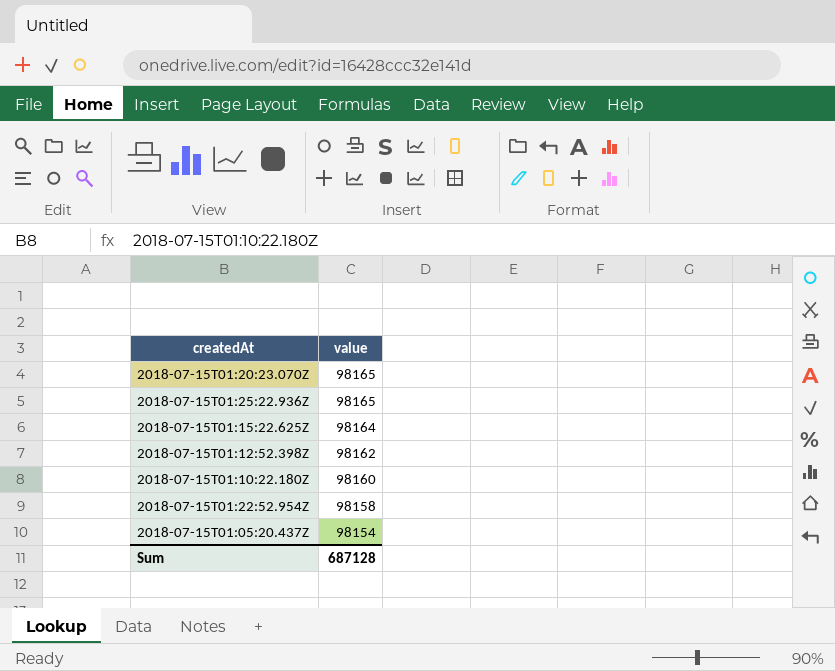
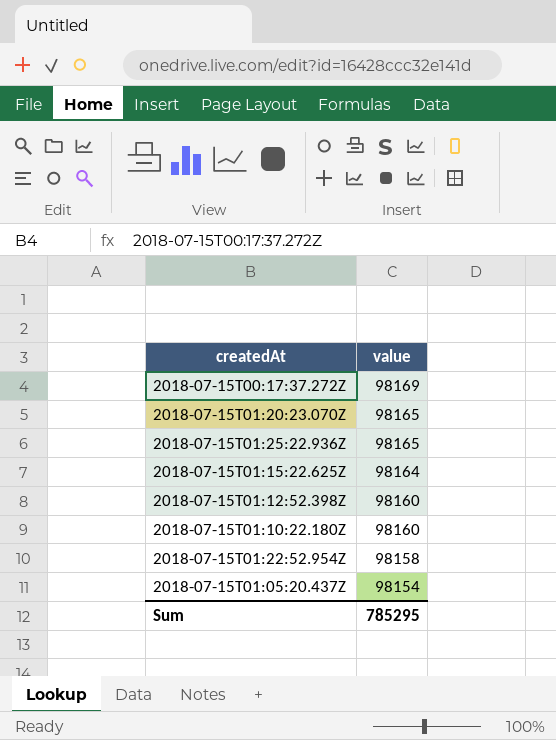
row 2018-07-15T00:17:37.272Z: none -> 98169
2018-07-15T01:12:52.398Z | value: 98162 -> 98160
Sum | value: 687128 -> 785295

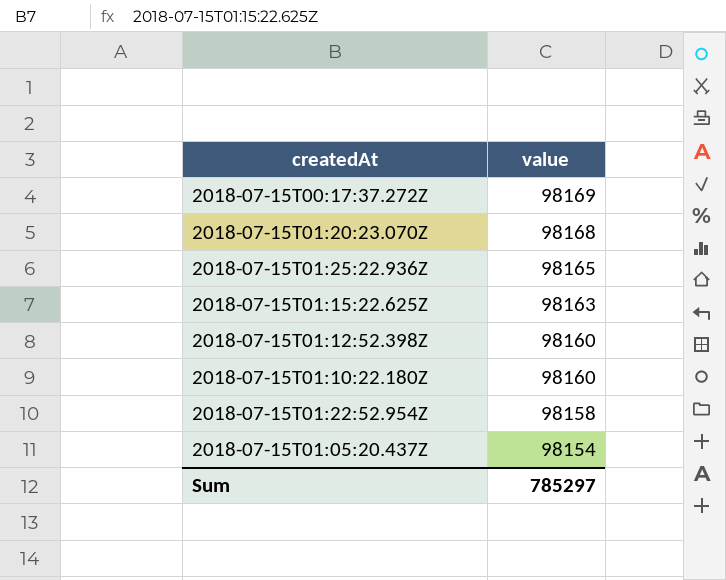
2018-07-15T01:20:23.070Z | value: 98165 -> 98168
2018-07-15T01:15:22.625Z | value: 98164 -> 98163
Sum | value: 785295 -> 785297

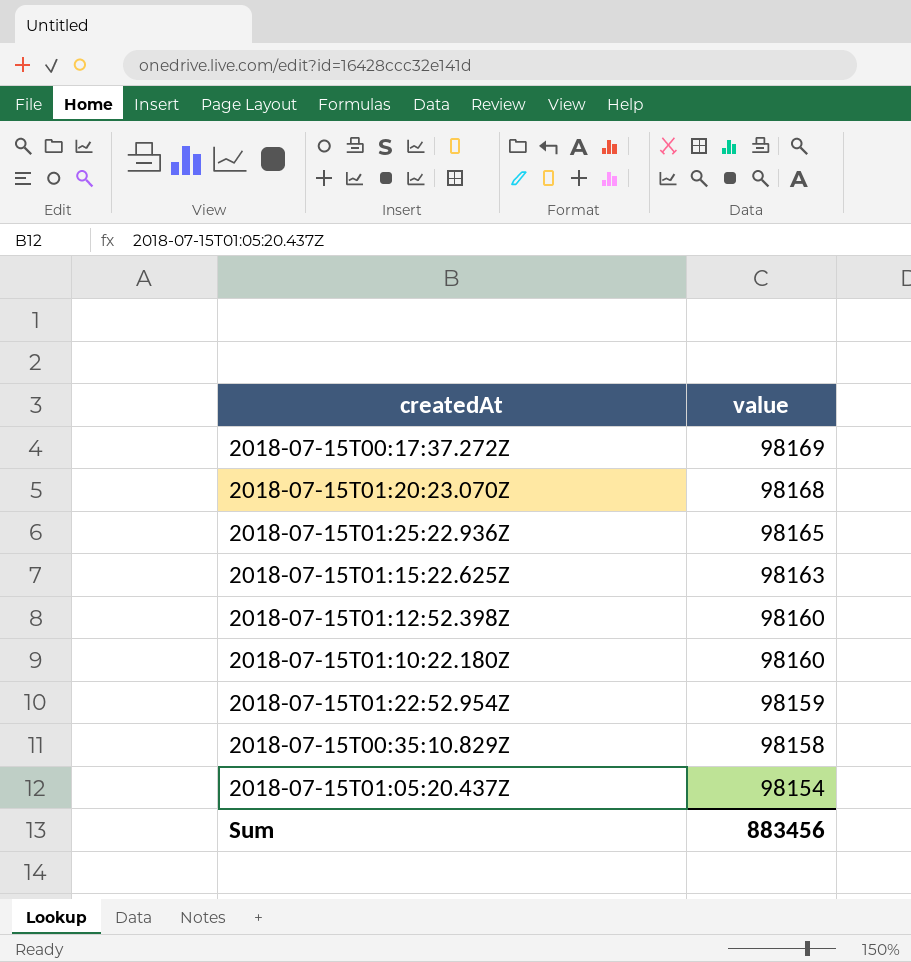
2018-07-15T01:22:52.954Z | value: 98158 -> 98159
row 2018-07-15T00:35:10.829Z: none -> 98158
Sum | value: 785297 -> 883456

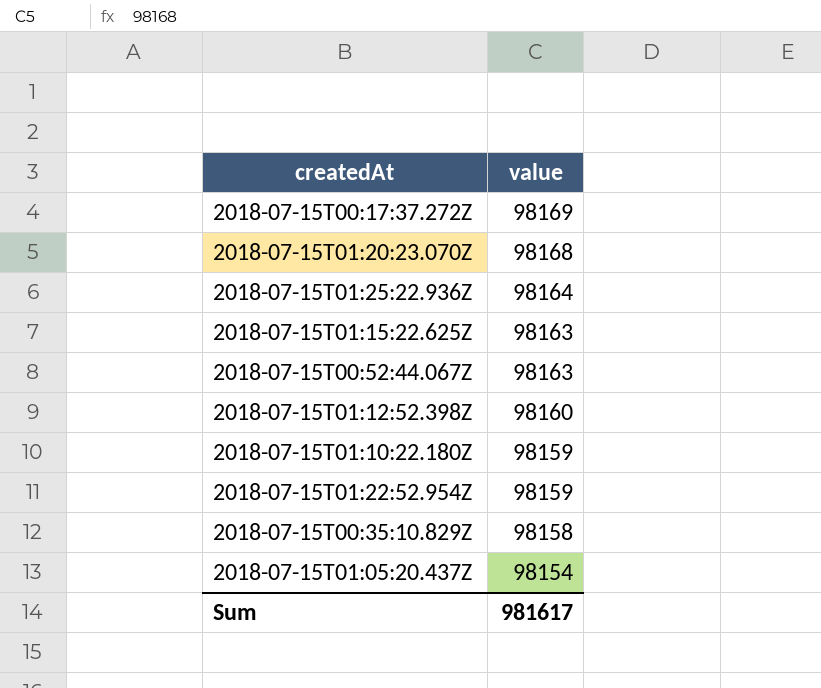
2018-07-15T01:25:22.936Z | value: 98165 -> 98164
row 2018-07-15T00:52:44.067Z: none -> 98163
2018-07-15T01:10:22.180Z | value: 98160 -> 98159
Sum | value: 883456 -> 981617

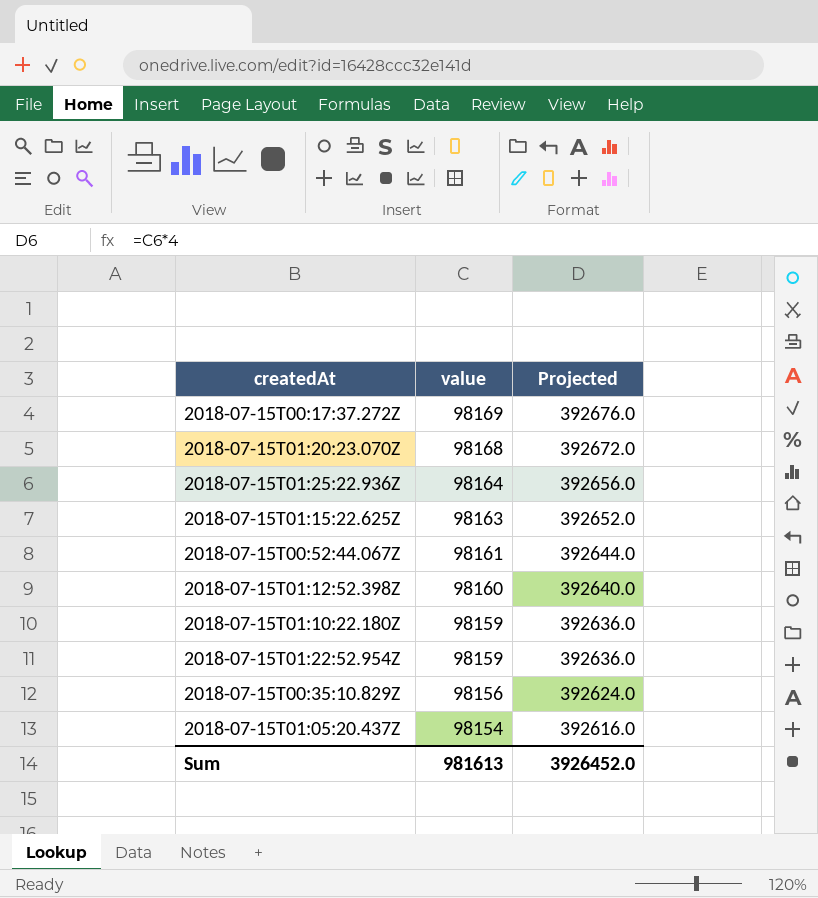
column Projected | formula: none -> [value] * 4
2018-07-15T00:52:44.067Z | value: 98163 -> 98161
2018-07-15T00:35:10.829Z | value: 98158 -> 98156
Sum | value: 981617 -> 981613

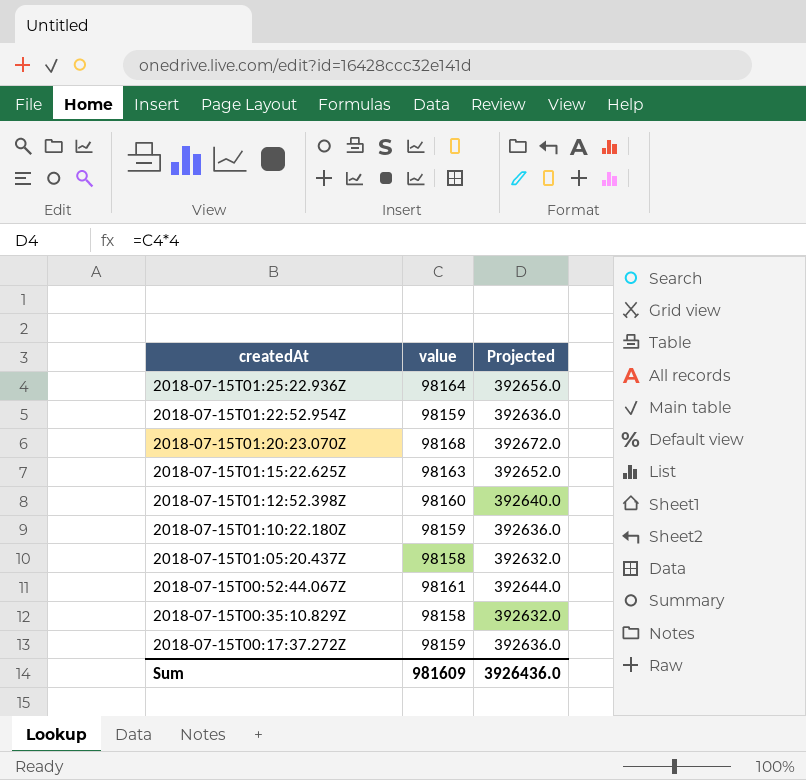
row order: value descending -> createdAt descending
2018-07-15T01:05:20.437Z | value: 98154 -> 98158
2018-07-15T01:05:20.437Z | Projected: 392616.0 -> 392632.0
2018-07-15T00:35:10.829Z | value: 98156 -> 98158
2018-07-15T00:35:10.829Z | Projected: 392624.0 -> 392632.0
2018-07-15T00:17:37.272Z | value: 98169 -> 98159
2018-07-15T00:17:37.272Z | Projected: 392676.0 -> 392636.0
Sum | value: 981613 -> 981609
Sum | Projected: 3926452.0 -> 3926436.0

